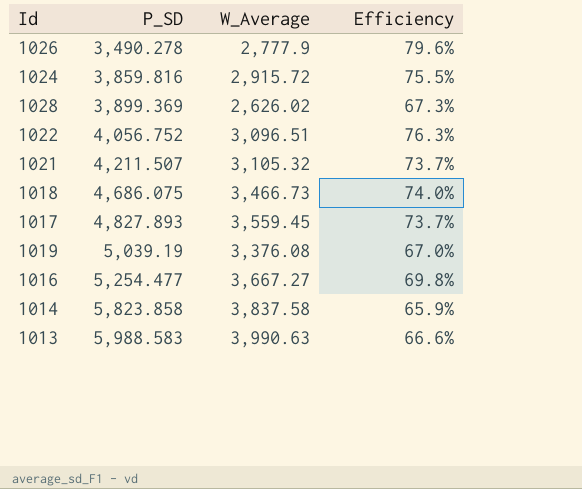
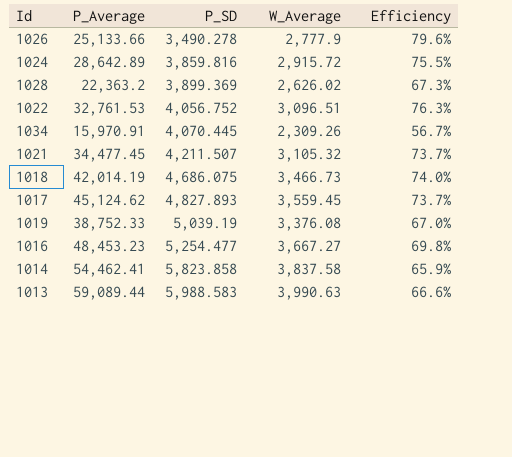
column P_Average | position: none -> 2
row 1034: none -> 15,970.91 | 4,070.445 | 2,309.26 | 56.7%

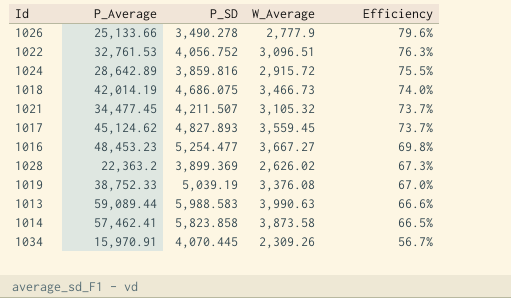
row order: P_SD ascending -> Efficiency descending
1014 | P_Average: 54,462.41 -> 57,462.41
1014 | W_Average: 3,837.58 -> 3,873.58
1014 | Efficiency: 65.9% -> 66.5%

